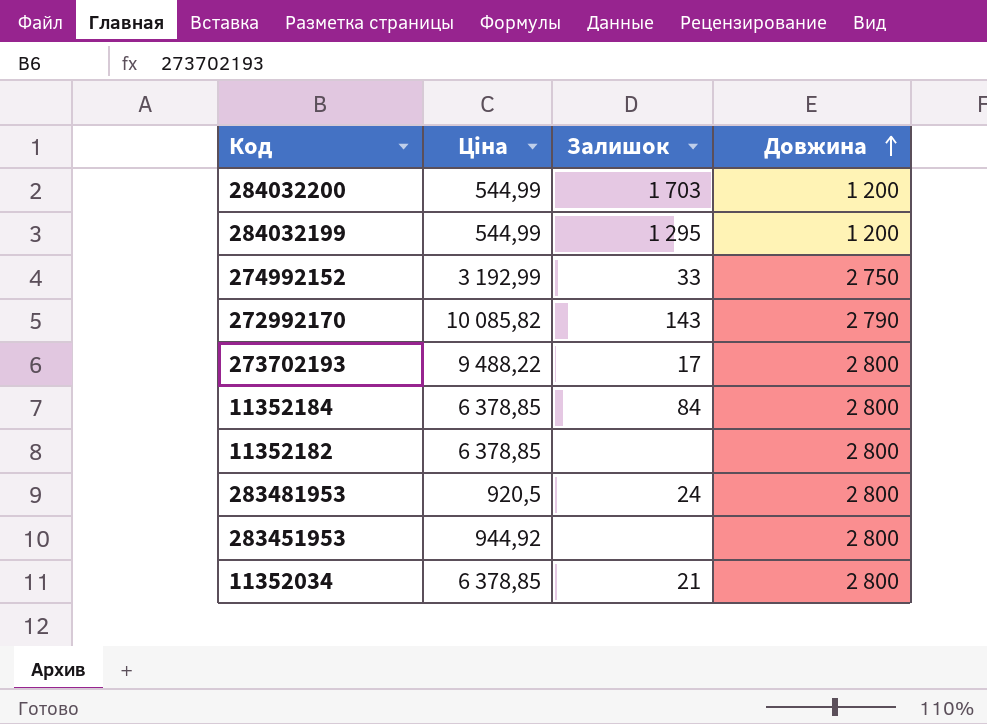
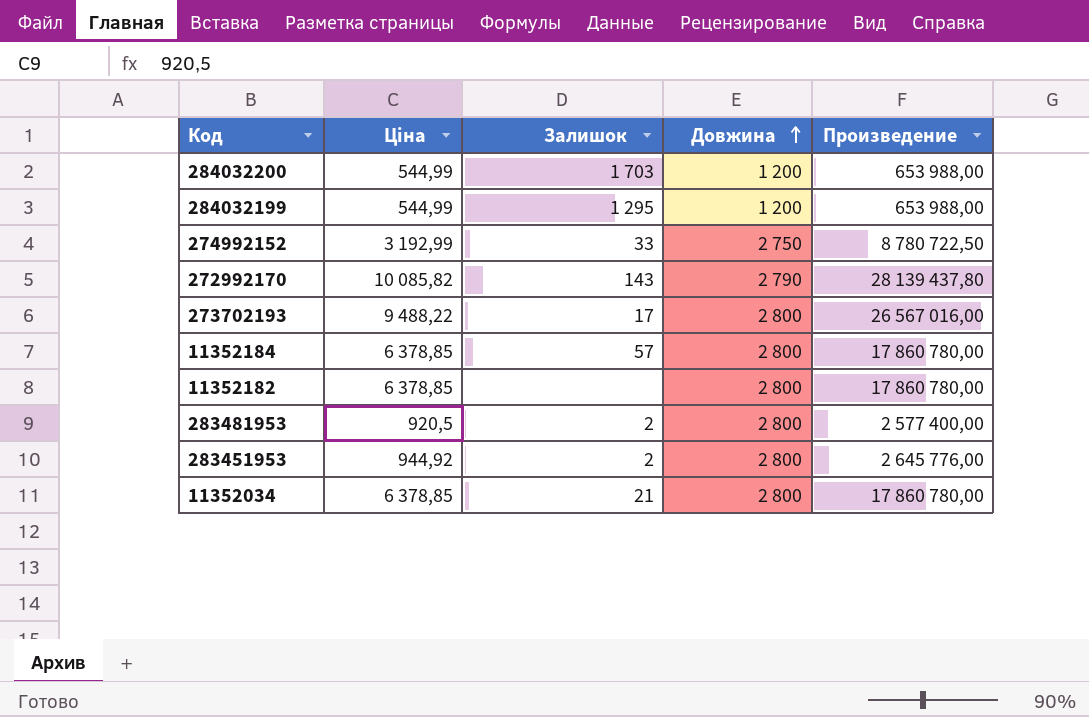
column Произведение | formula: none -> [Ціна] * [Довжина]
11352184 | Залишок: 84 -> 57
283481953 | Залишок: 24 -> 2
283451953 | Залишок: none -> 2

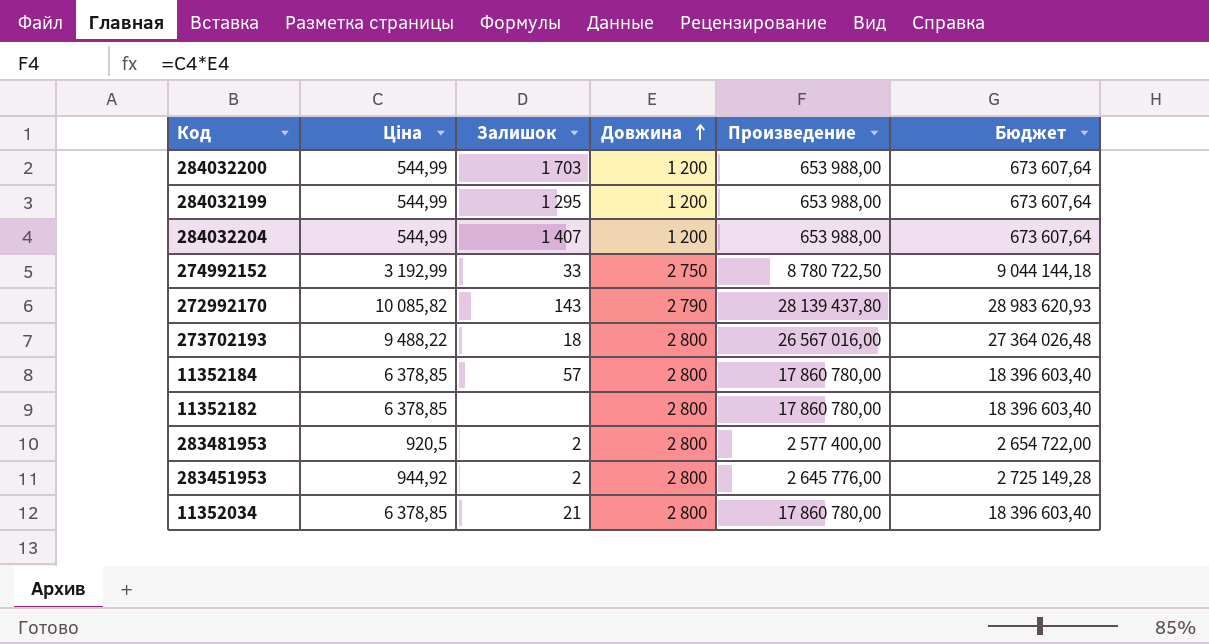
column Бюджет | formula: none -> [Произведение] * 1,03
row 284032204: none -> 544,99 | 1 407 | 1 200 | 653 988,00 | 673 607,64
273702193 | Залишок: 17 -> 18

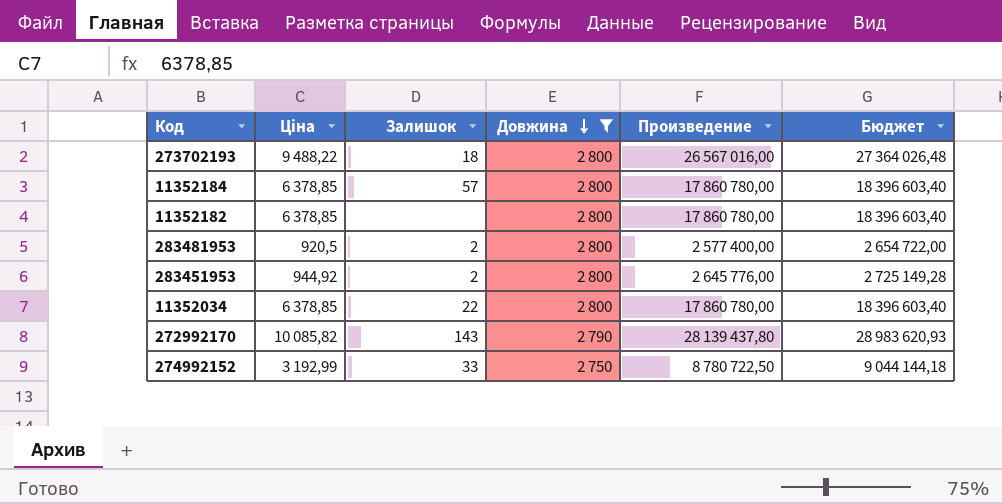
filter: none -> Довжина != 1 200
row order: Довжина ascending -> Довжина descending
11352034 | Залишок: 21 -> 22

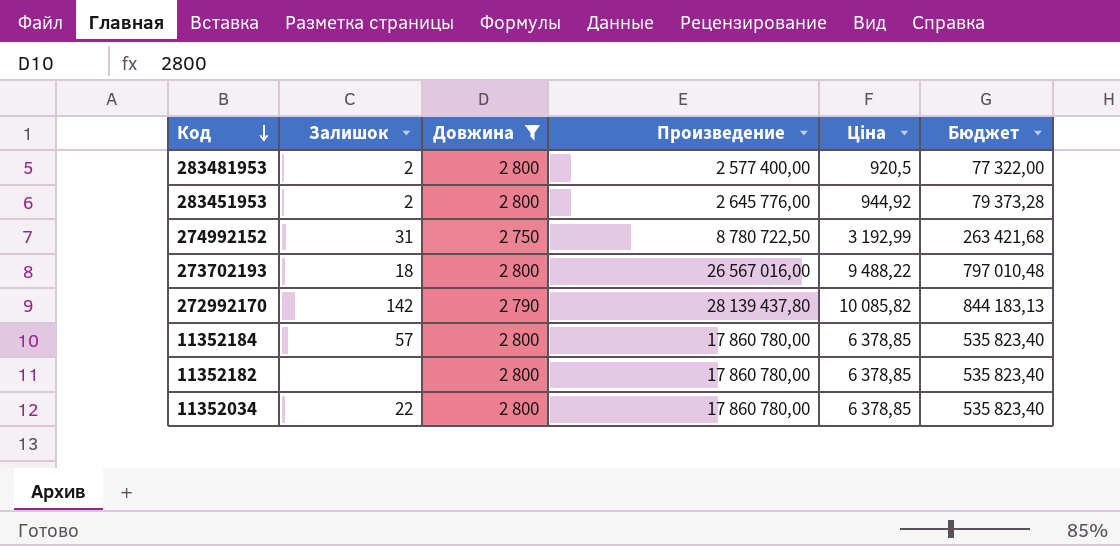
row order: Довжина descending -> Код descending
column Ціна | position: 2 -> 5
column Бюджет | formula: [Произведение] * 1,03 -> [Произведение] * 0,03
274992152 | Залишок: 33 -> 31
272992170 | Залишок: 143 -> 142

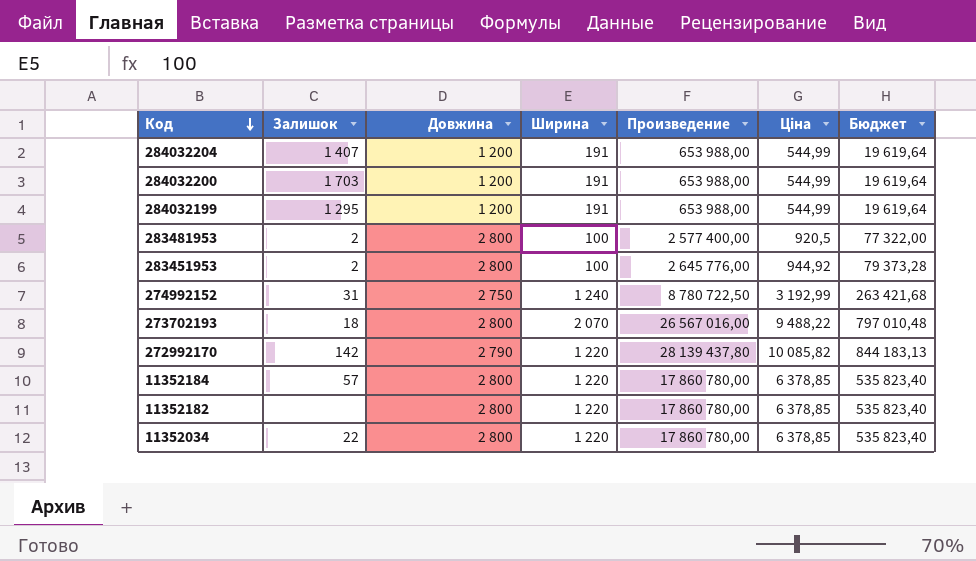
filter: Довжина != 1 200 -> none
column Ширина | position: none -> 4

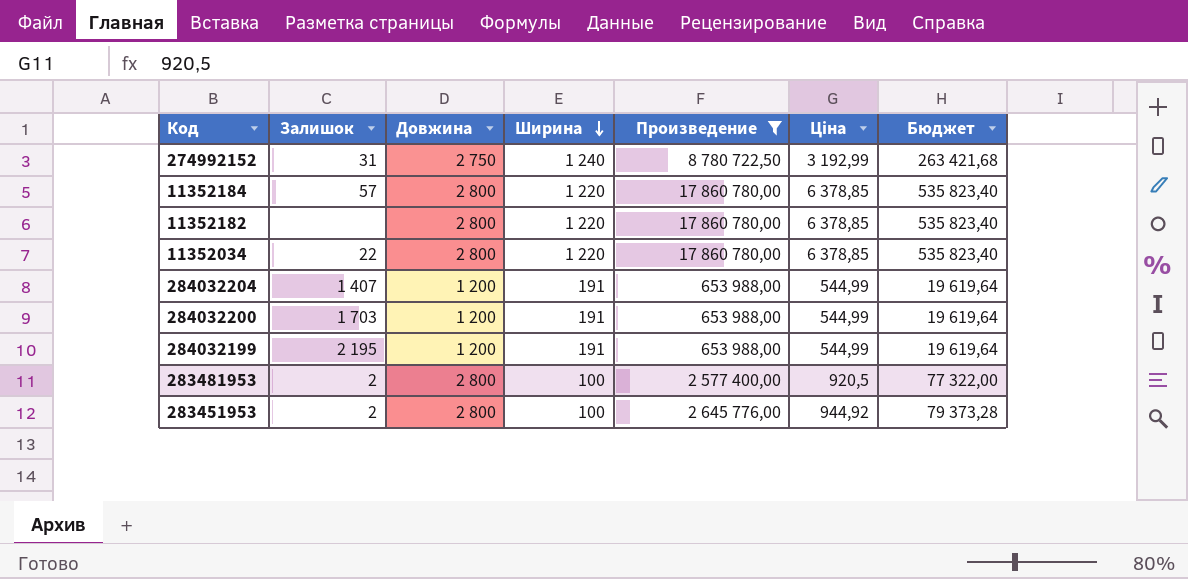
filter: none -> Произведение <= 17 860 780,00
row order: Код descending -> Ширина descending
284032199 | Залишок: 1 295 -> 2 195

